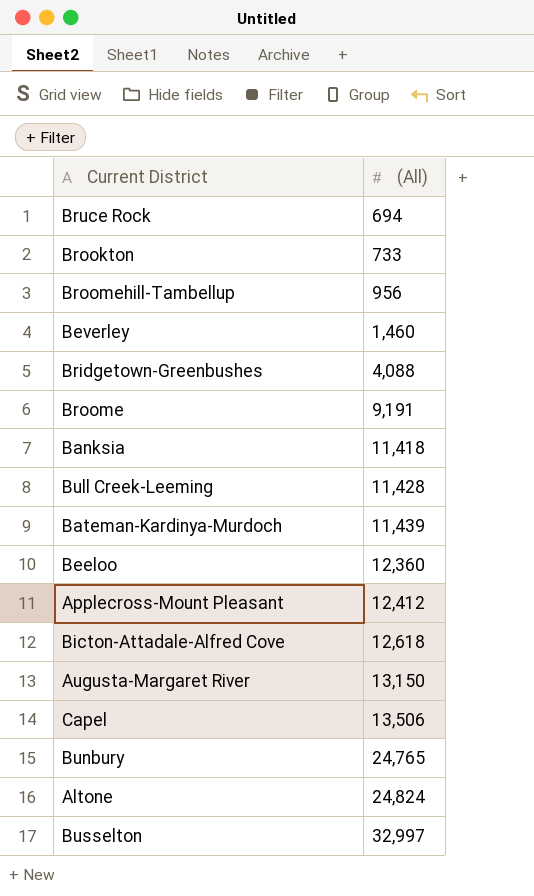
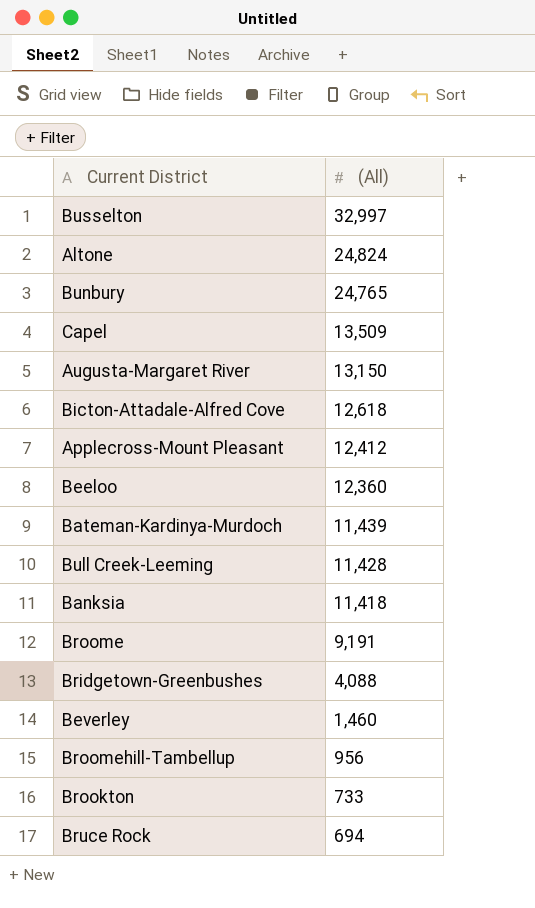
row order: (All) ascending -> (All) descending
Capel | (All): 13,506 -> 13,509

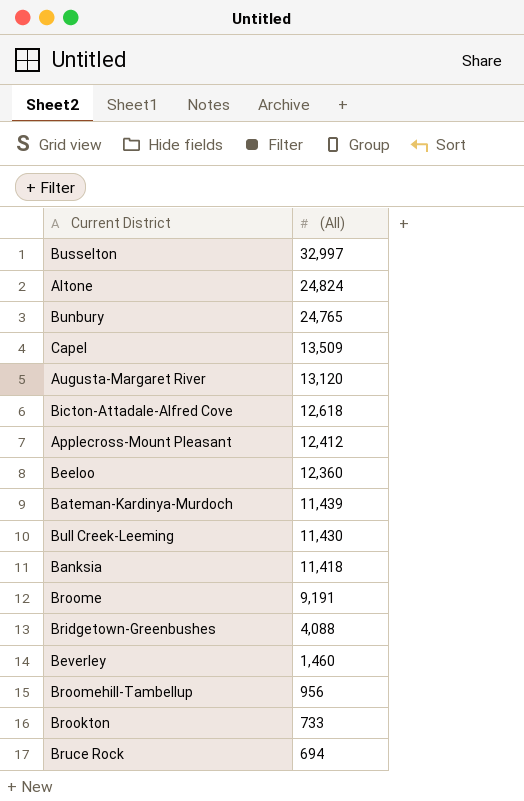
Augusta-Margaret River | (All): 13,150 -> 13,120
Bull Creek-Leeming | (All): 11,428 -> 11,430

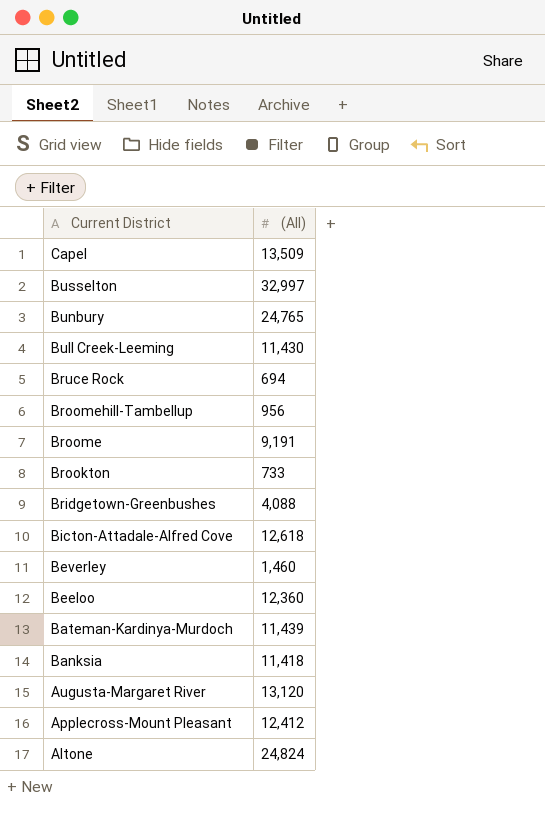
row order: (All) descending -> Current District descending

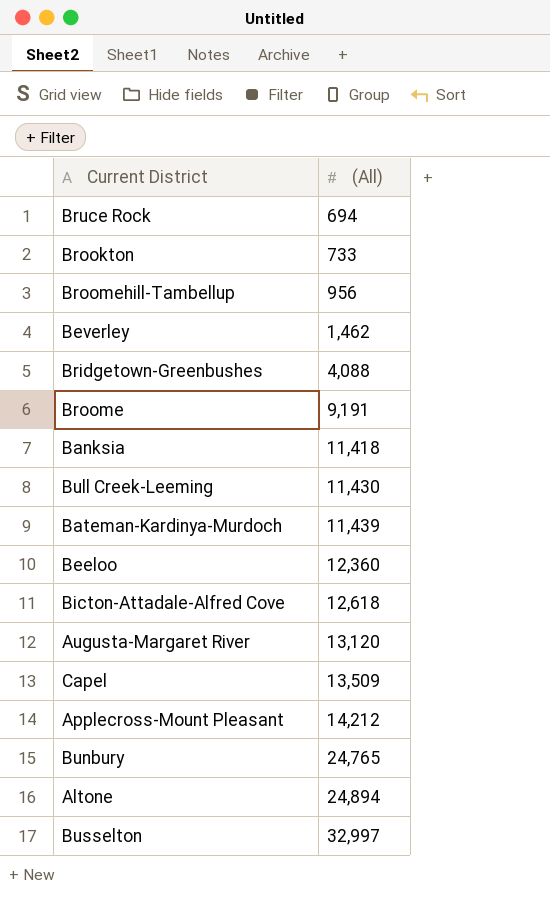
row order: Current District descending -> (All) ascending
Beverley | (All): 1,460 -> 1,462
Applecross-Mount Pleasant | (All): 12,412 -> 14,212
Altone | (All): 24,824 -> 24,894

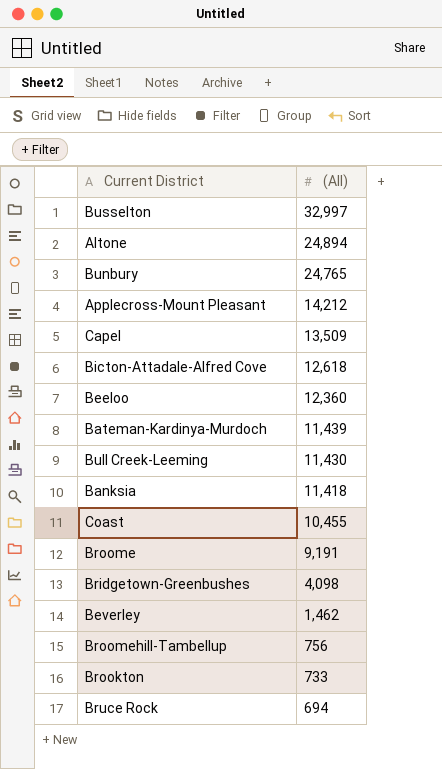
row order: (All) ascending -> (All) descending
row Augusta-Margaret River: 13,120 -> none
row Coast: none -> 10,455
Bridgetown-Greenbushes | (All): 4,088 -> 4,098
Broomehill-Tambellup | (All): 956 -> 756

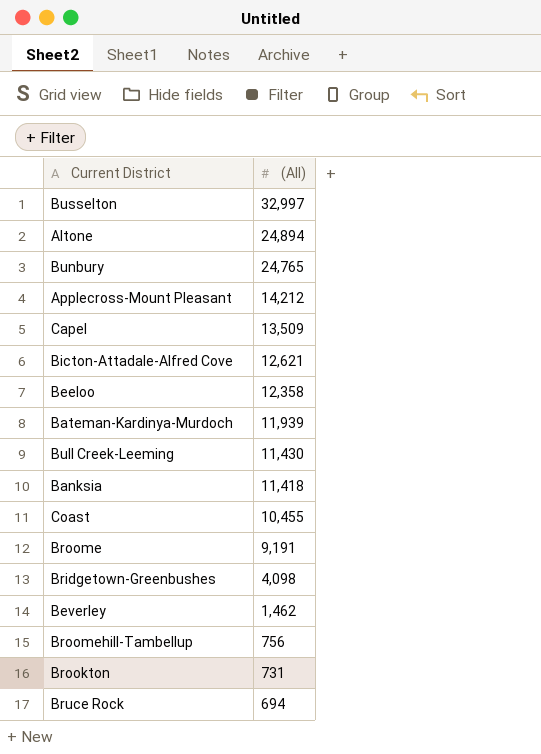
Bicton-Attadale-Alfred Cove | (All): 12,618 -> 12,621
Beeloo | (All): 12,360 -> 12,358
Bateman-Kardinya-Murdoch | (All): 11,439 -> 11,939
Brookton | (All): 733 -> 731

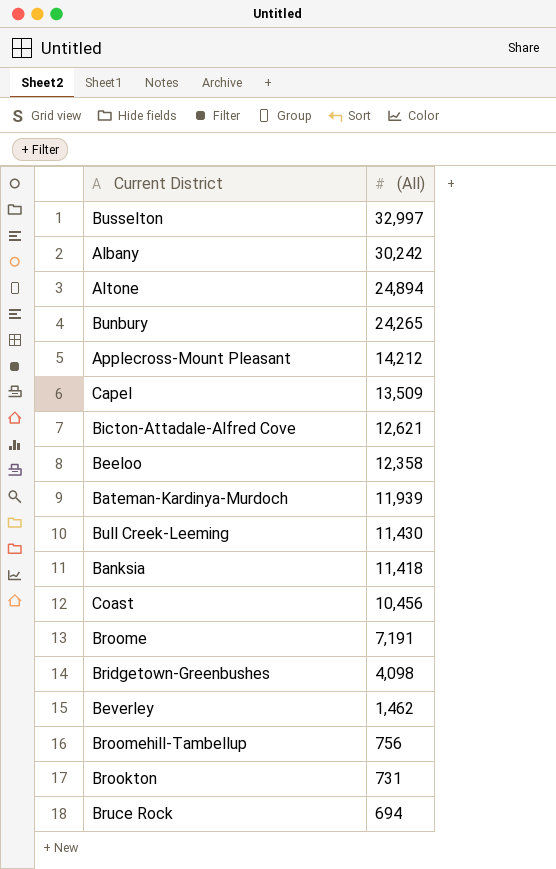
row Albany: none -> 30,242
Bunbury | (All): 24,765 -> 24,265
Coast | (All): 10,455 -> 10,456
Broome | (All): 9,191 -> 7,191

